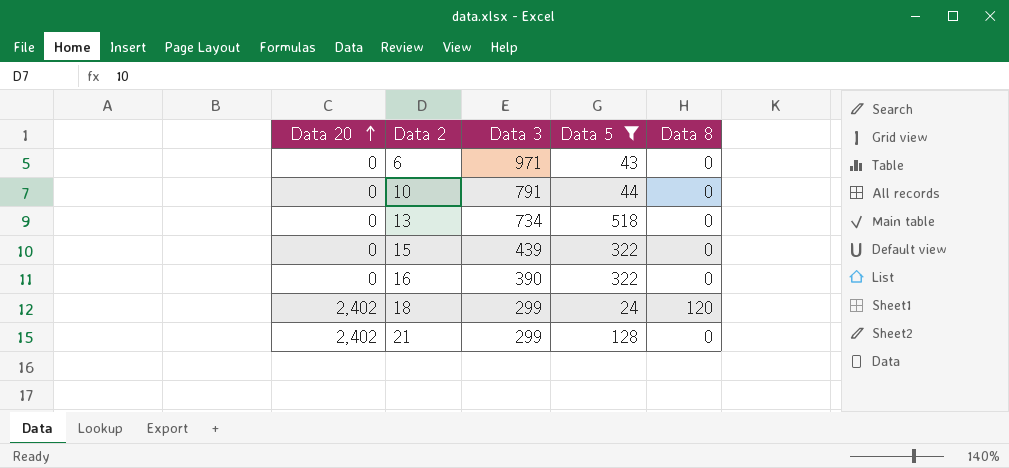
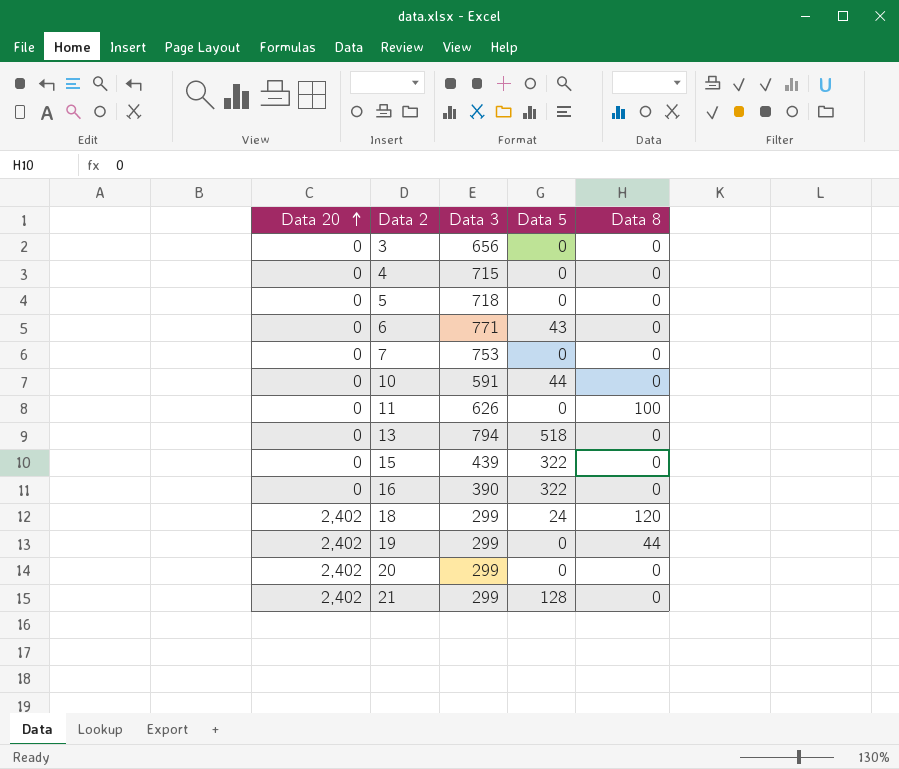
filter: Data 5 != 0 -> none
6 | Data 3: 971 -> 771
10 | Data 3: 791 -> 591
13 | Data 3: 734 -> 794

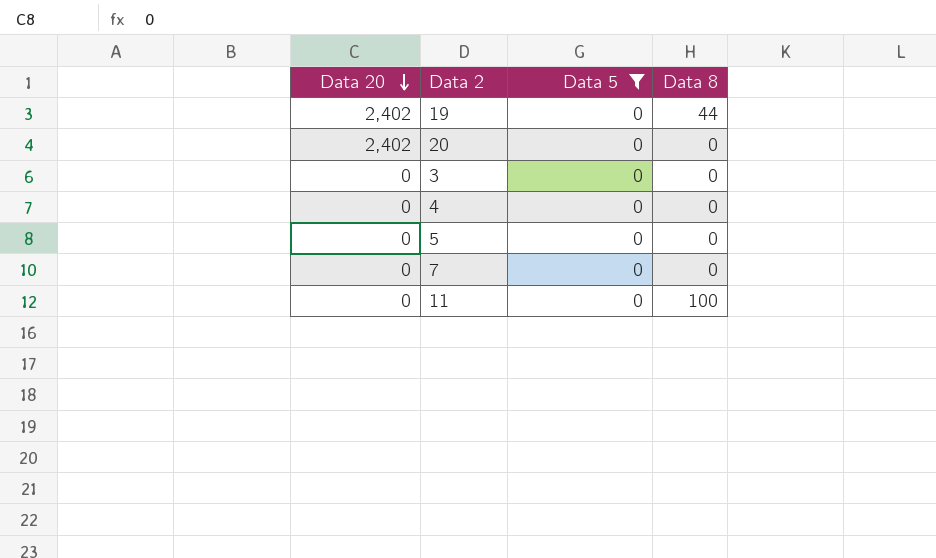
filter: none -> Data 5 = 0
row order: Data 20 ascending -> Data 20 descending
column Data 3 | position: 3 -> none

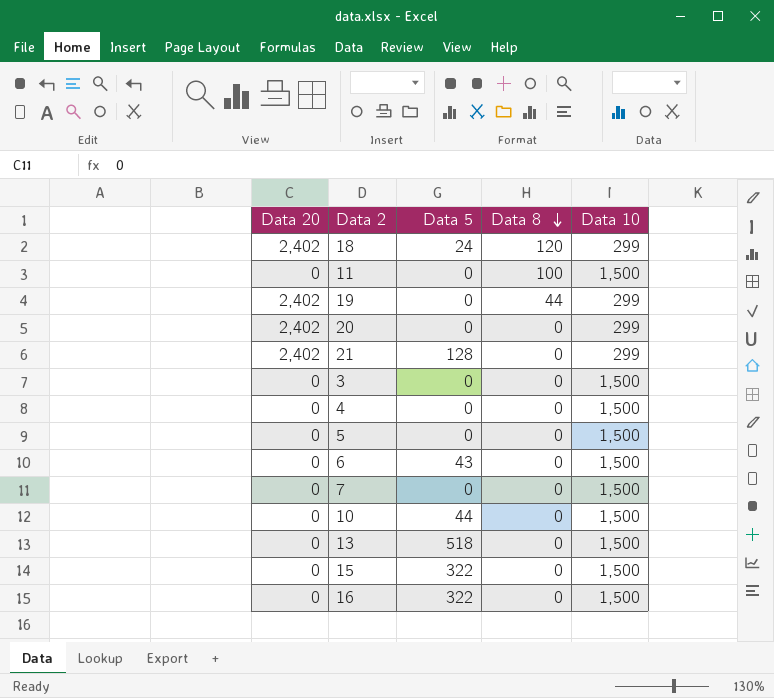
filter: Data 5 = 0 -> none
row order: Data 20 descending -> Data 8 descending
column Data 10 | position: none -> 5

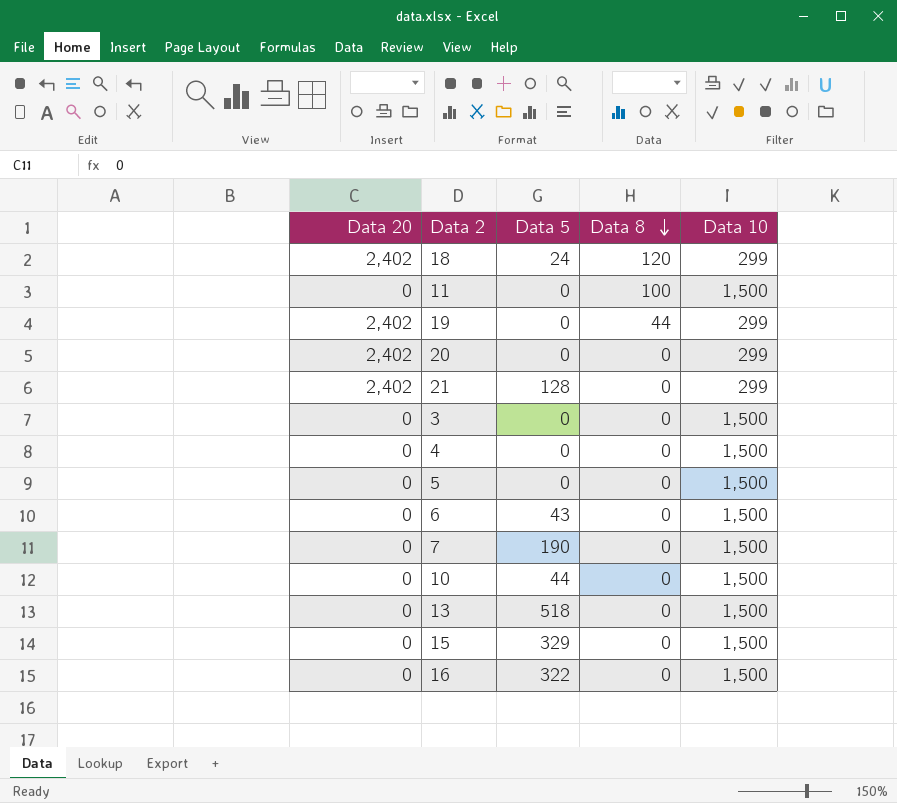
7 | Data 5: 0 -> 190
15 | Data 5: 322 -> 329

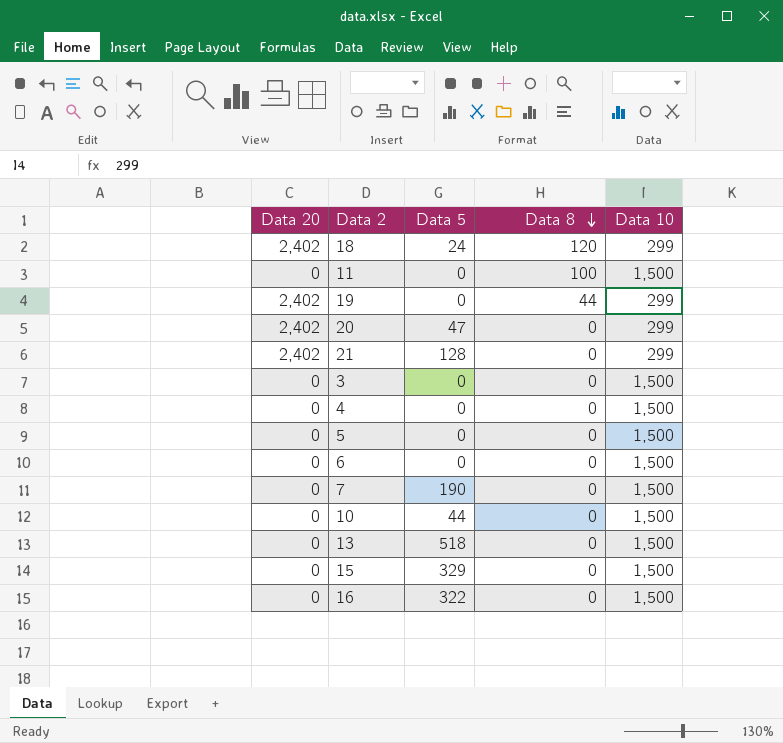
20 | Data 5: 0 -> 47
6 | Data 5: 43 -> 0

